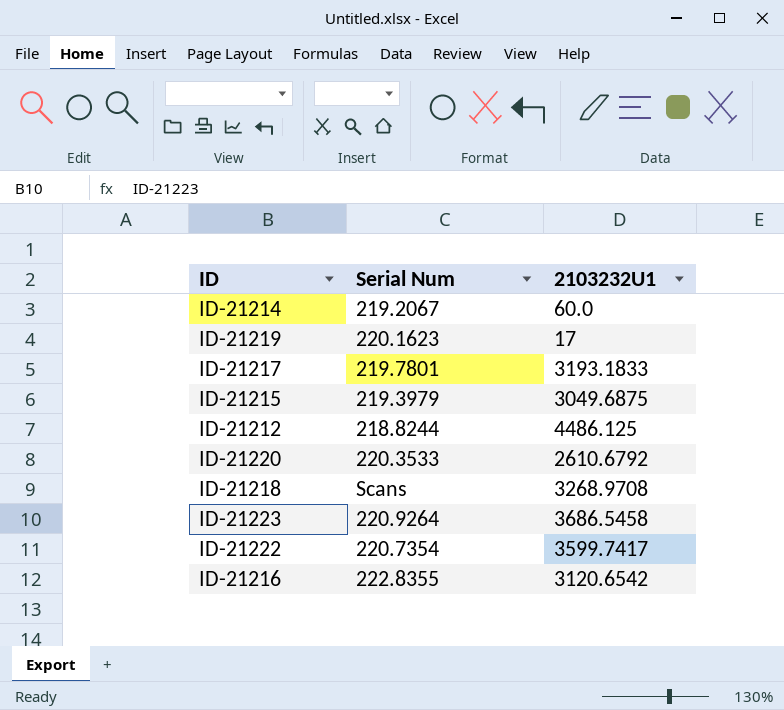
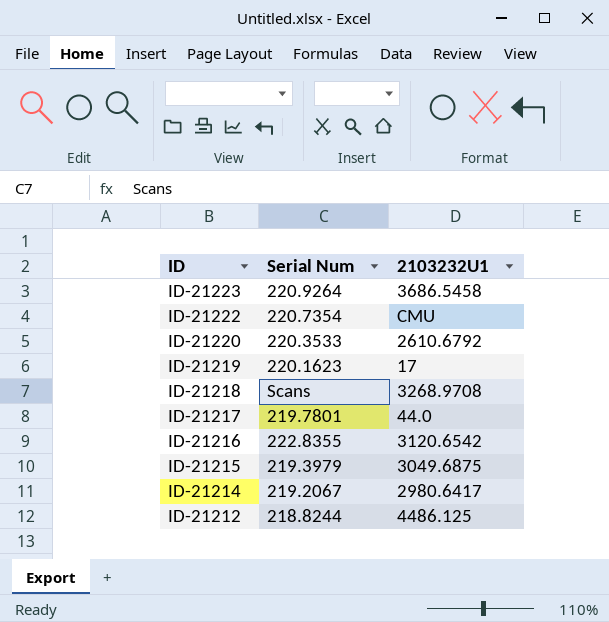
row order: none -> ID descending
ID-21222 | 2103232U1: 3599.7417 -> CMU
ID-21217 | 2103232U1: 3193.1833 -> 44.0
ID-21214 | 2103232U1: 60.0 -> 2980.6417

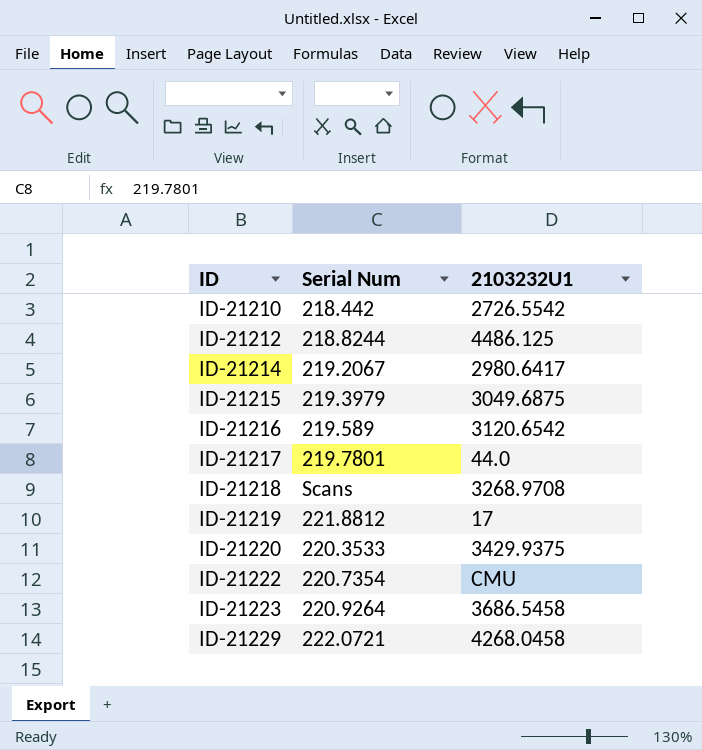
row order: ID descending -> ID ascending
row ID-21210: none -> 218.442 | 2726.5542
ID-21216 | Serial Num: 222.8355 -> 219.589
ID-21219 | Serial Num: 220.1623 -> 221.8812
ID-21220 | 2103232U1: 2610.6792 -> 3429.9375
row ID-21229: none -> 222.0721 | 4268.0458

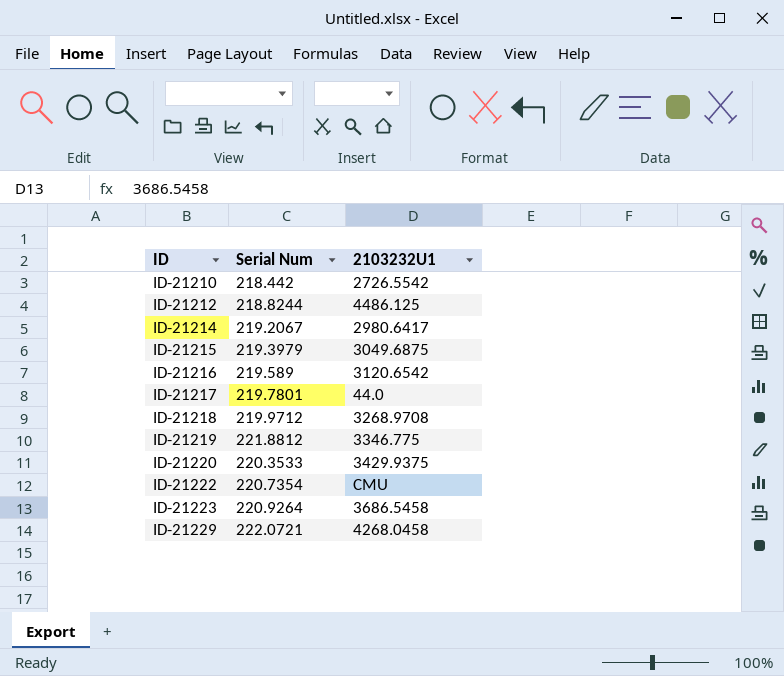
ID-21218 | Serial Num: Scans -> 219.9712
ID-21219 | 2103232U1: 17 -> 3346.775

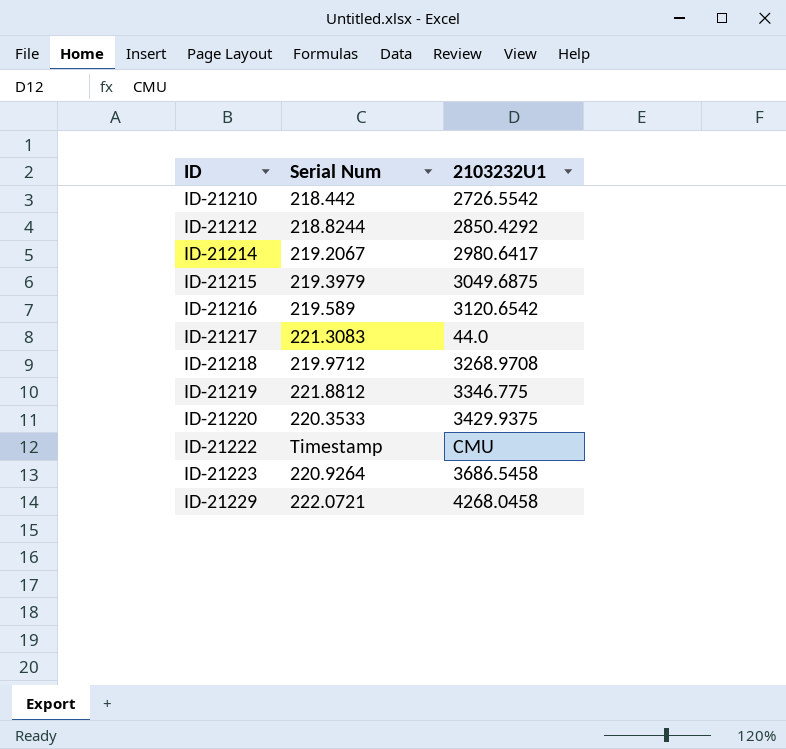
ID-21212 | 2103232U1: 4486.125 -> 2850.4292
ID-21217 | Serial Num: 219.7801 -> 221.3083
ID-21222 | Serial Num: 220.7354 -> Timestamp

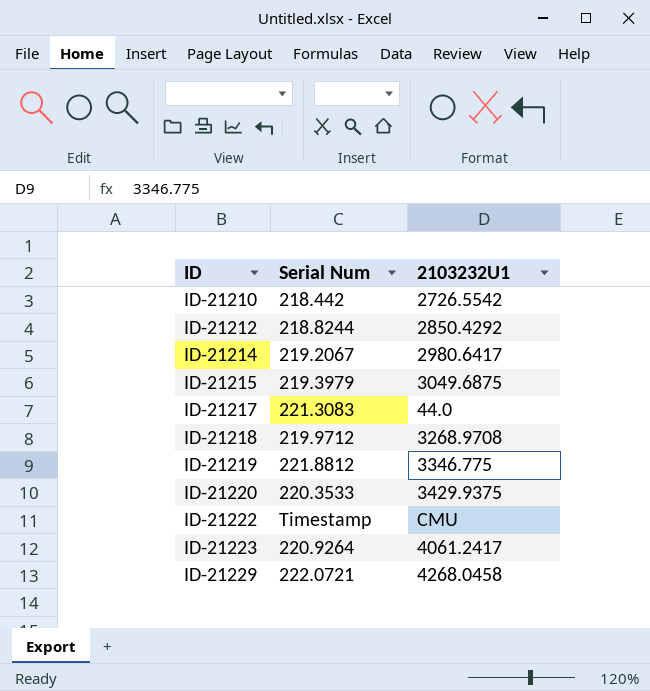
row ID-21216: 219.589 | 3120.6542 -> none
ID-21223 | 2103232U1: 3686.5458 -> 4061.2417

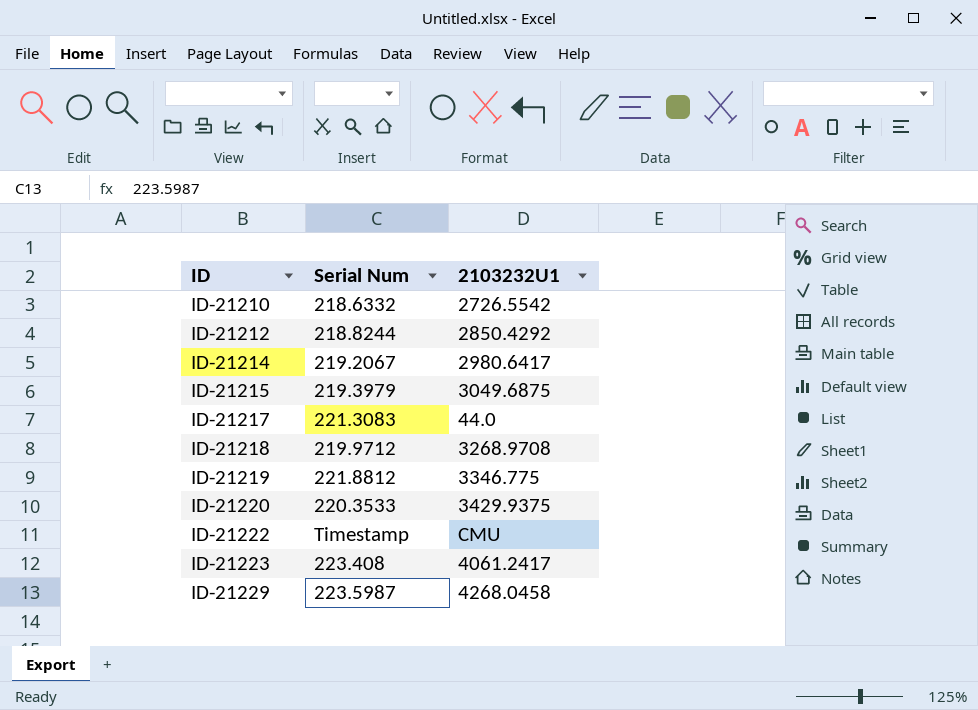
ID-21210 | Serial Num: 218.442 -> 218.6332
ID-21223 | Serial Num: 220.9264 -> 223.408
ID-21229 | Serial Num: 222.0721 -> 223.5987

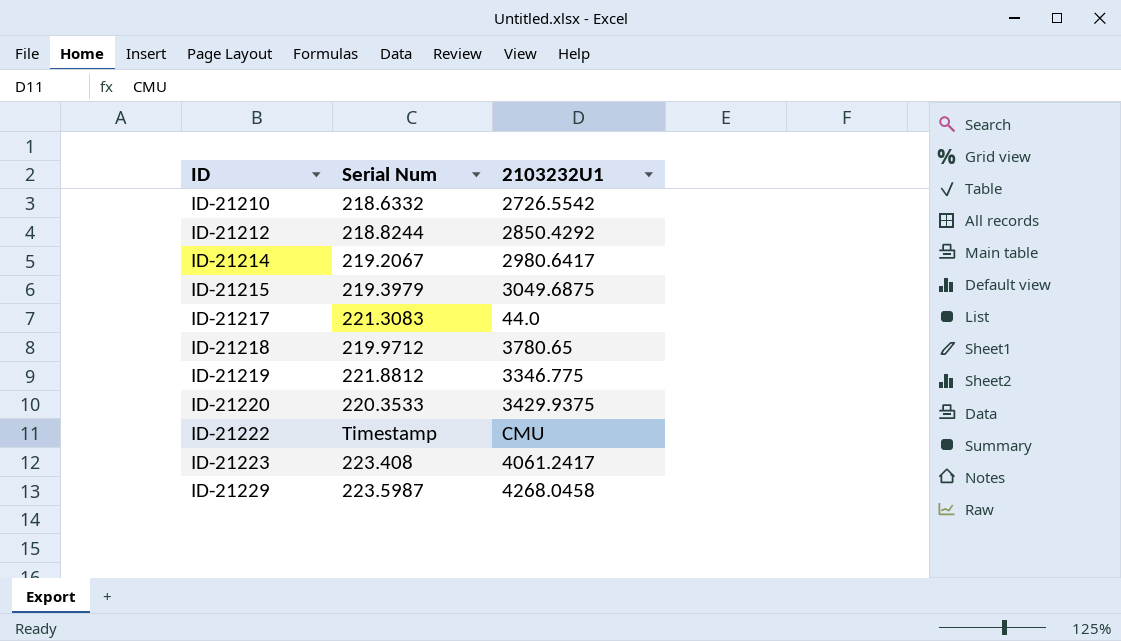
ID-21218 | 2103232U1: 3268.9708 -> 3780.65

